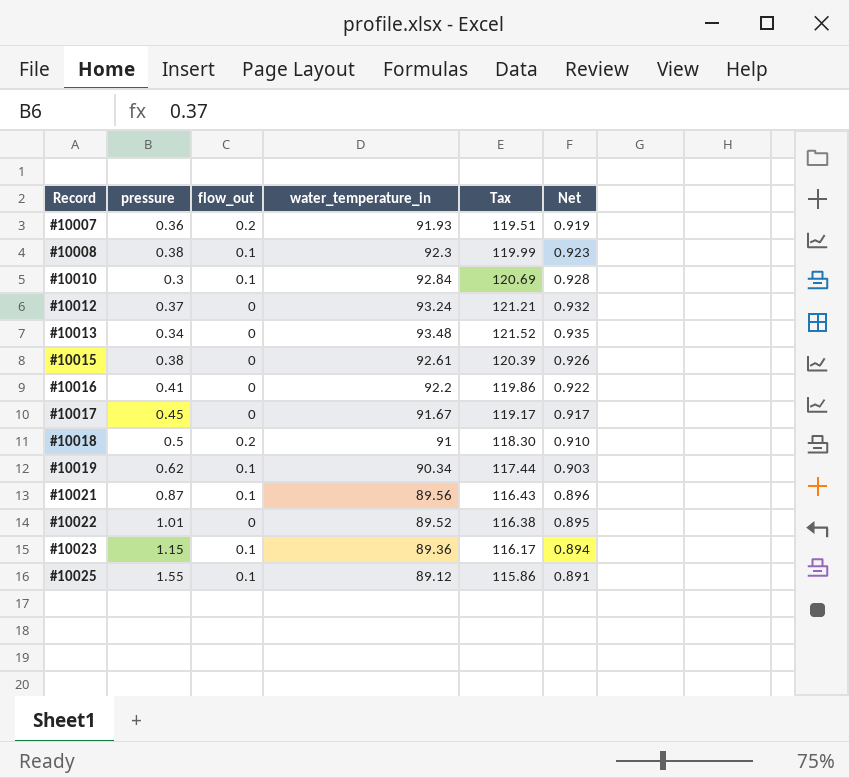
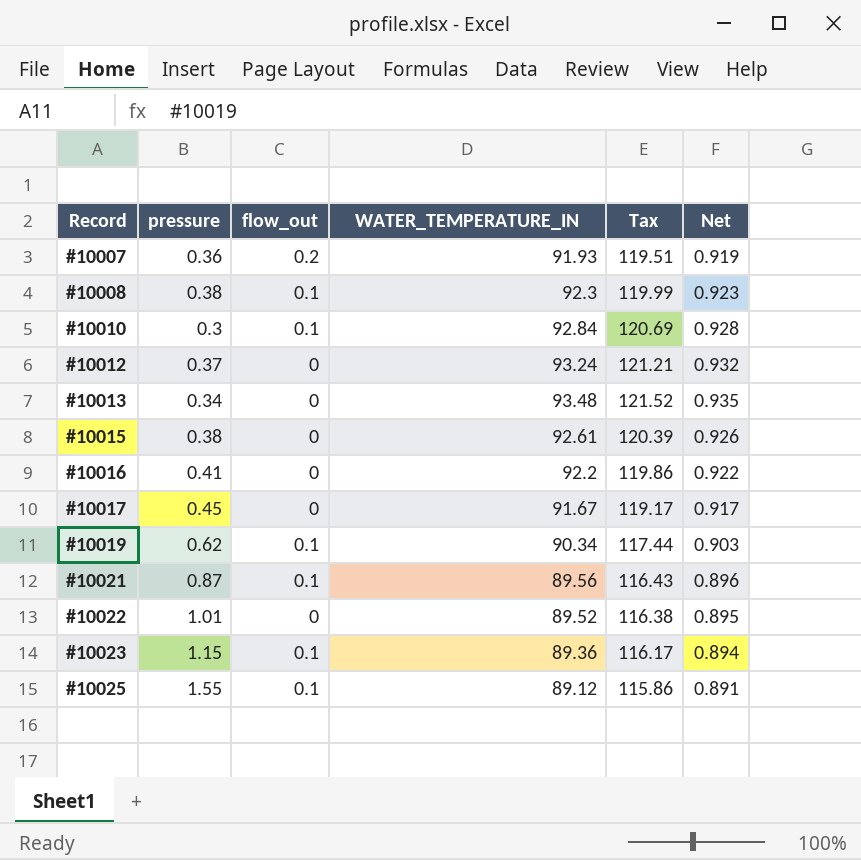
column name: water_temperature_in -> WATER_TEMPERATURE_IN
row #10018: 0.5 | 0.2 | 91 | 118.30 | 0.910 -> none

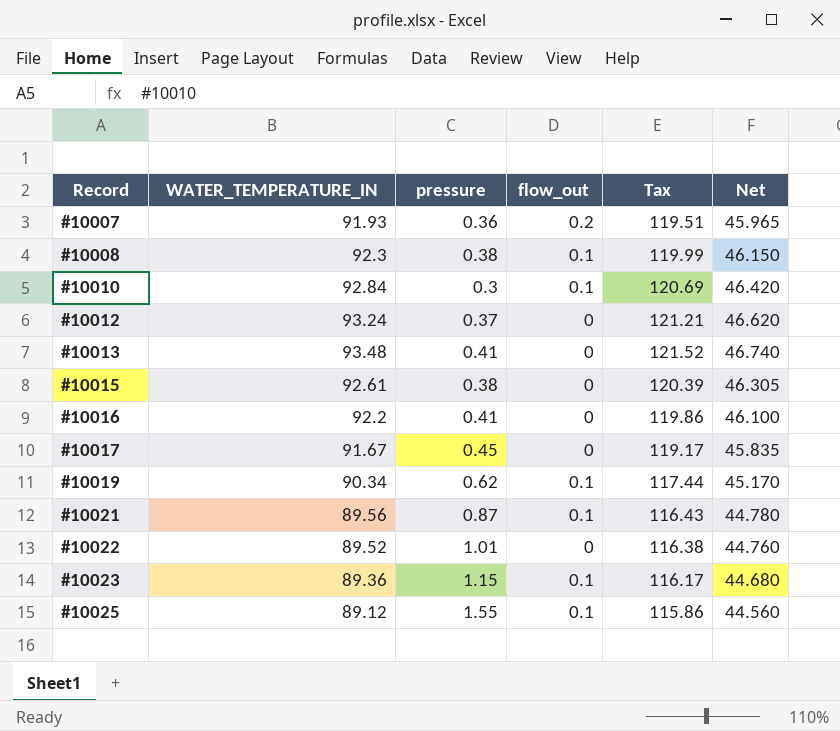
column WATER_TEMPERATURE_IN | position: 4 -> 2
column Net | formula: [WATER_TEMPERATURE_IN] * 0.01 -> [WATER_TEMPERATURE_IN] * 0.5
#10013 | pressure: 0.34 -> 0.41

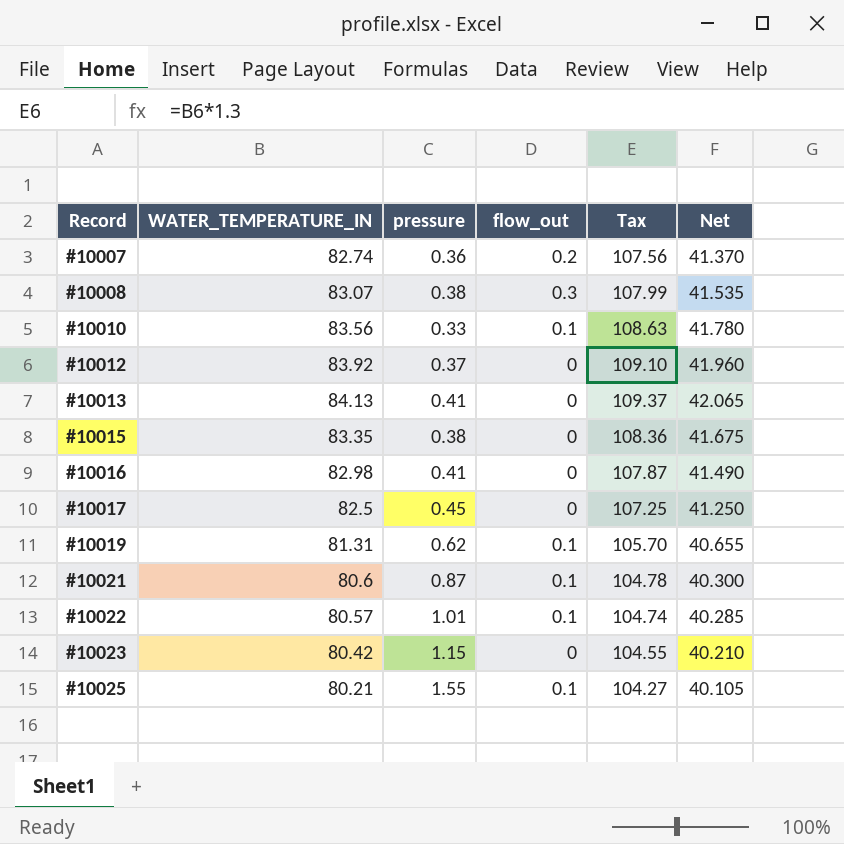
#10007 | WATER_TEMPERATURE_IN: 91.93 -> 82.74
#10007 | Tax: 119.51 -> 107.56
#10007 | Net: 45.965 -> 41.370
#10008 | WATER_TEMPERATURE_IN: 92.3 -> 83.07
#10008 | flow_out: 0.1 -> 0.3
#10008 | Tax: 119.99 -> 107.99
#10008 | Net: 46.150 -> 41.535
#10010 | WATER_TEMPERATURE_IN: 92.84 -> 83.56
#10010 | pressure: 0.3 -> 0.33
#10010 | Tax: 120.69 -> 108.63
#10010 | Net: 46.420 -> 41.780
#10012 | WATER_TEMPERATURE_IN: 93.24 -> 83.92
#10012 | Tax: 121.21 -> 109.10
#10012 | Net: 46.620 -> 41.960
#10013 | WATER_TEMPERATURE_IN: 93.48 -> 84.13
#10013 | Tax: 121.52 -> 109.37
#10013 | Net: 46.740 -> 42.065
#10015 | WATER_TEMPERATURE_IN: 92.61 -> 83.35
#10015 | Tax: 120.39 -> 108.36
#10015 | Net: 46.305 -> 41.675
#10016 | WATER_TEMPERATURE_IN: 92.2 -> 82.98
#10016 | Tax: 119.86 -> 107.87
#10016 | Net: 46.100 -> 41.490
#10017 | WATER_TEMPERATURE_IN: 91.67 -> 82.5
#10017 | Tax: 119.17 -> 107.25
#10017 | Net: 45.835 -> 41.250
#10019 | WATER_TEMPERATURE_IN: 90.34 -> 81.31
#10019 | Tax: 117.44 -> 105.70
#10019 | Net: 45.170 -> 40.655
#10021 | WATER_TEMPERATURE_IN: 89.56 -> 80.6
#10021 | Tax: 116.43 -> 104.78
#10021 | Net: 44.780 -> 40.300
#10022 | WATER_TEMPERATURE_IN: 89.52 -> 80.57
#10022 | flow_out: 0 -> 0.1
#10022 | Tax: 116.38 -> 104.74
#10022 | Net: 44.760 -> 40.285
#10023 | WATER_TEMPERATURE_IN: 89.36 -> 80.42
#10023 | flow_out: 0.1 -> 0
#10023 | Tax: 116.17 -> 104.55
#10023 | Net: 44.680 -> 40.210
#10025 | WATER_TEMPERATURE_IN: 89.12 -> 80.21
#10025 | Tax: 115.86 -> 104.27
#10025 | Net: 44.560 -> 40.105

